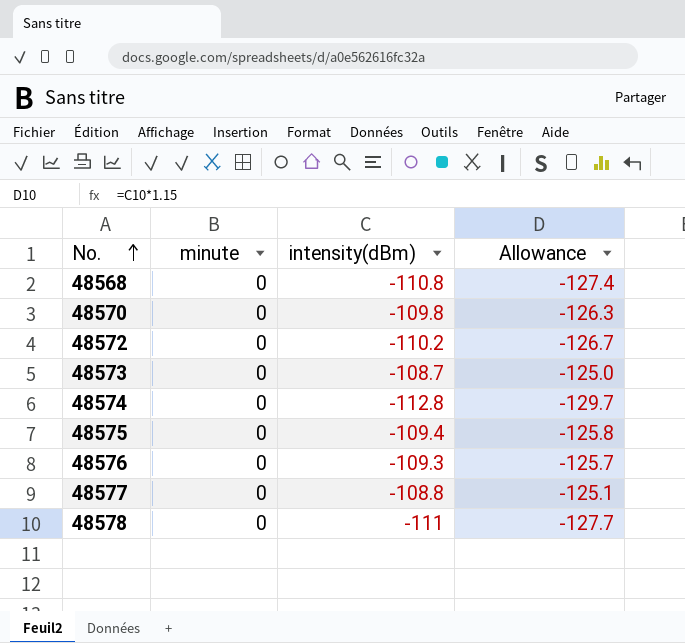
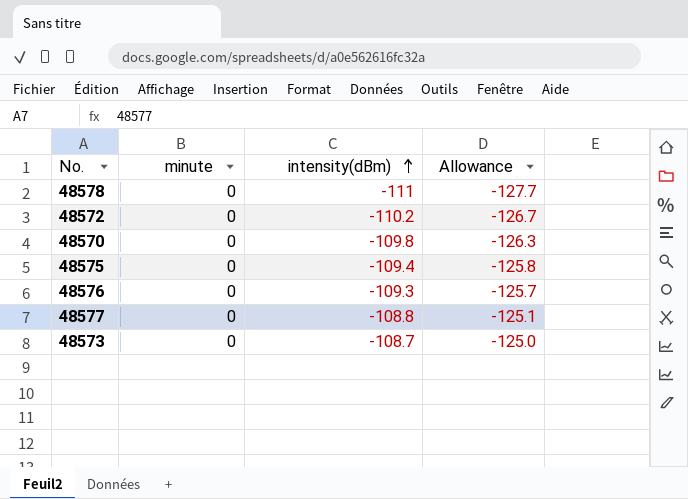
row order: No. ascending -> intensity(dBm) ascending
row 48568: 0 | -110.8 | -127.4 -> none
row 48574: 0 | -112.8 | -129.7 -> none

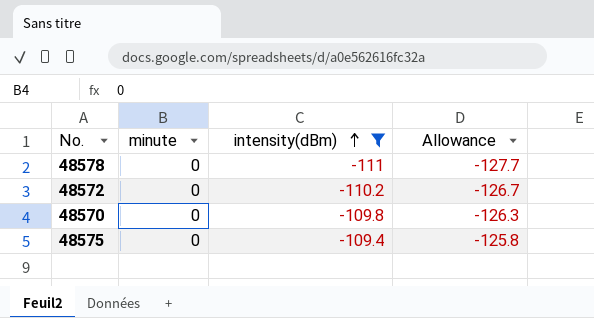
filter: none -> intensity(dBm) <= -109.4

